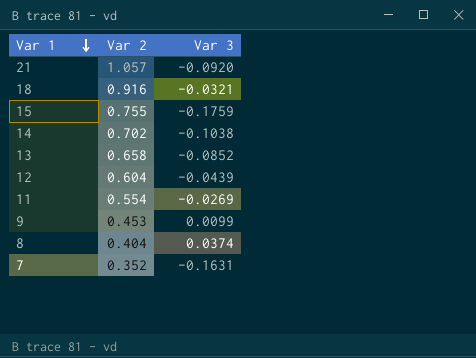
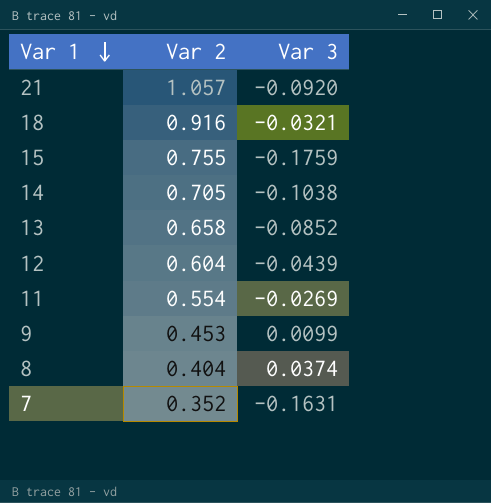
14 | Var 2: 0.702 -> 0.705

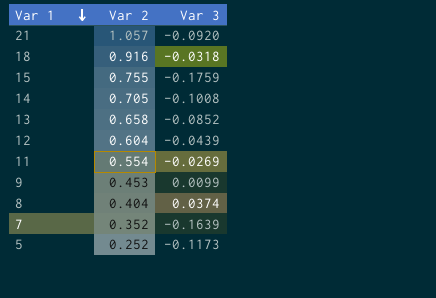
18 | Var 3: -0.0321 -> -0.0318
14 | Var 3: -0.1038 -> -0.1008
7 | Var 3: -0.1631 -> -0.1639
row 5: none -> 0.252 | -0.1173

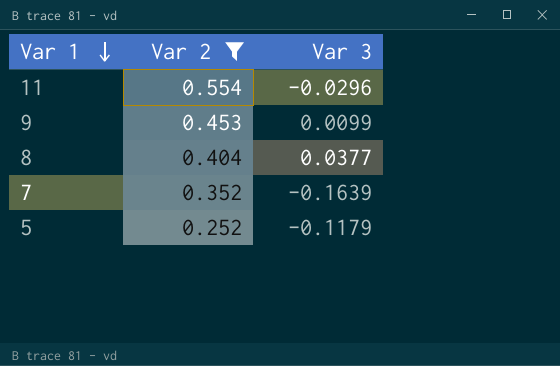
filter: none -> Var 2 <= 0.554
11 | Var 3: -0.0269 -> -0.0296
8 | Var 3: 0.0374 -> 0.0377
5 | Var 3: -0.1173 -> -0.1179

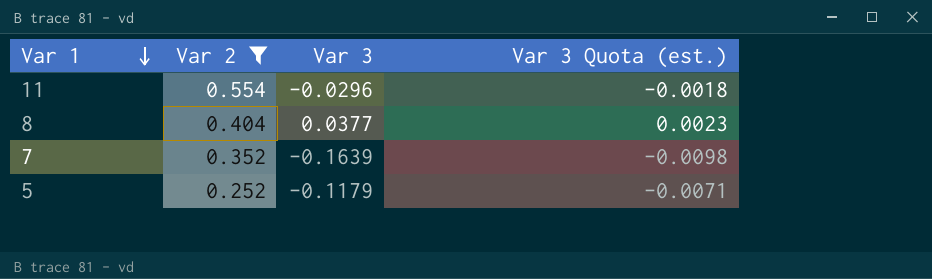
column Var 3 Quota (est.) | formula: none -> [Var 3] * 0.06
row 9: 0.453 | 0.0099 -> none

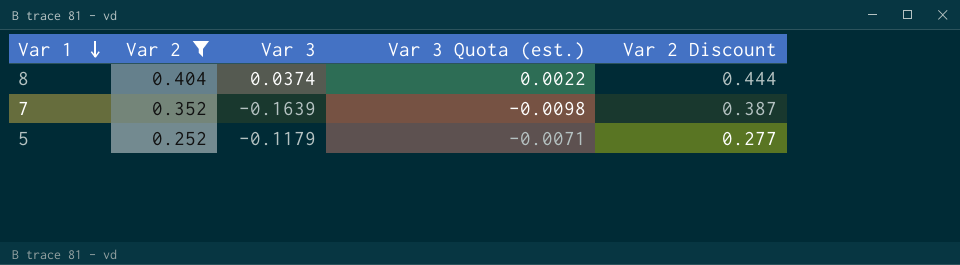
column Var 2 Discount | formula: none -> [Var 2] * 1.1
row 11: 0.554 | -0.0296 | -0.0018 -> none
8 | Var 3: 0.0377 -> 0.0374
8 | Var 3 Quota (est.): 0.0023 -> 0.0022

